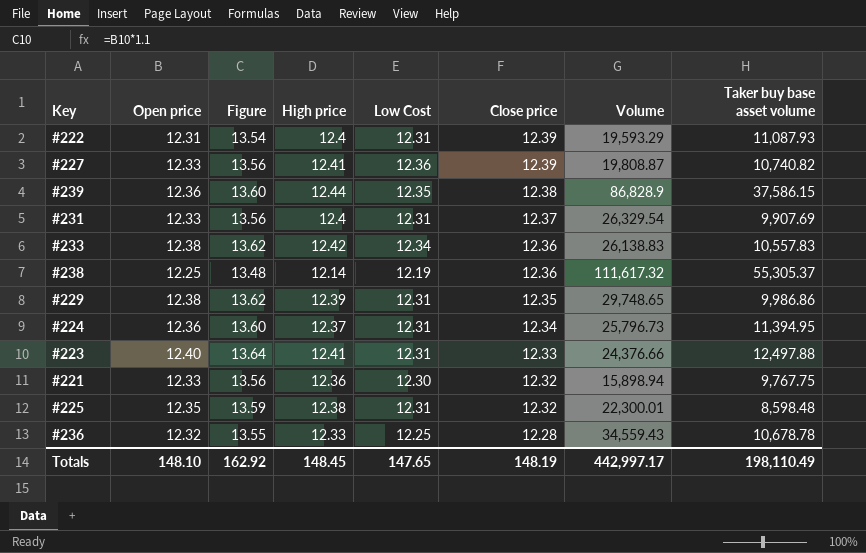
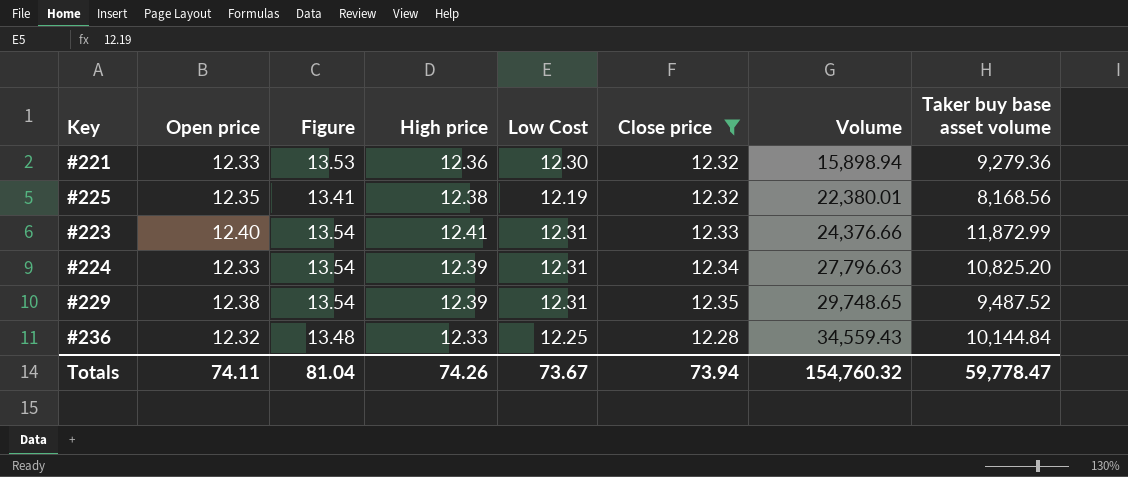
filter: none -> Close price <= 12.35
row order: Close price descending -> Volume ascending
column Figure | formula: [Open price] * 1.1 -> [Low Cost] * 1.1
#221 | Taker buy base asset volume: 9,767.75 -> 9,279.36
#225 | Low Cost: 12.31 -> 12.19
#225 | Volume: 22,300.01 -> 22,380.01
#225 | Taker buy base asset volume: 8,598.48 -> 8,168.56
#223 | Taker buy base asset volume: 12,497.88 -> 11,872.99
#224 | Open price: 12.36 -> 12.33
#224 | High price: 12.37 -> 12.39
#224 | Volume: 25,796.73 -> 27,796.63
#224 | Taker buy base asset volume: 11,394.95 -> 10,825.20
#229 | Taker buy base asset volume: 9,986.86 -> 9,487.52
#236 | Taker buy base asset volume: 10,678.78 -> 10,144.84
Totals | Open price: 148.10 -> 74.11
Totals | Figure: 162.92 -> 81.04
Totals | High price: 148.45 -> 74.26
Totals | Low Cost: 147.65 -> 73.67
Totals | Close price: 148.19 -> 73.94
Totals | Volume: 442,997.17 -> 154,760.32
Totals | Taker buy base asset volume: 198,110.49 -> 59,778.47

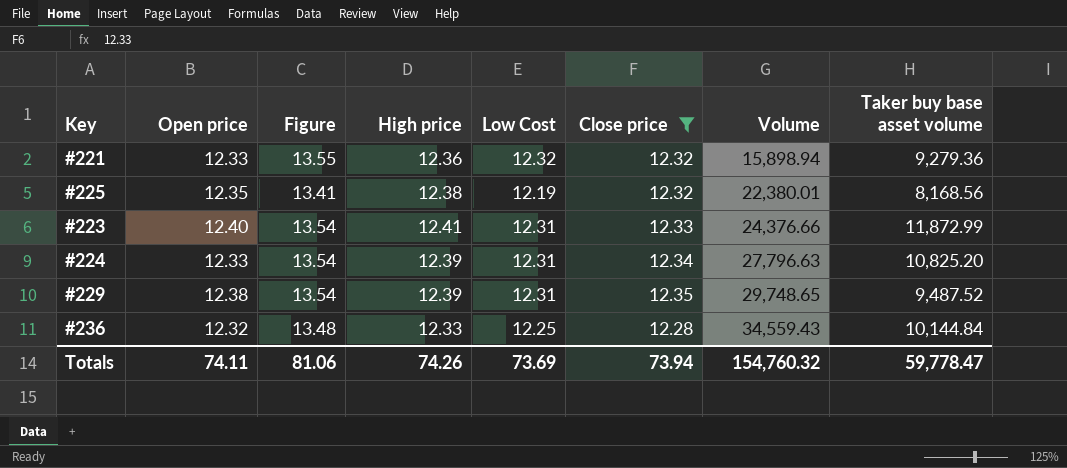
#221 | Figure: 13.53 -> 13.55
#221 | Low Cost: 12.30 -> 12.32
Totals | Figure: 81.04 -> 81.06
Totals | Low Cost: 73.67 -> 73.69

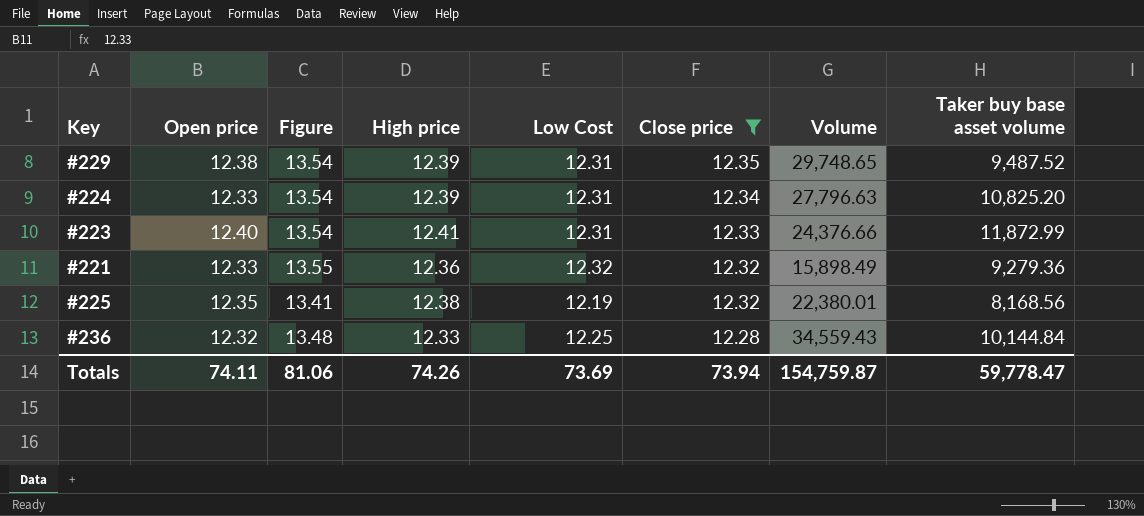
row order: Volume ascending -> Close price descending
#221 | Volume: 15,898.94 -> 15,898.49
Totals | Volume: 154,760.32 -> 154,759.87

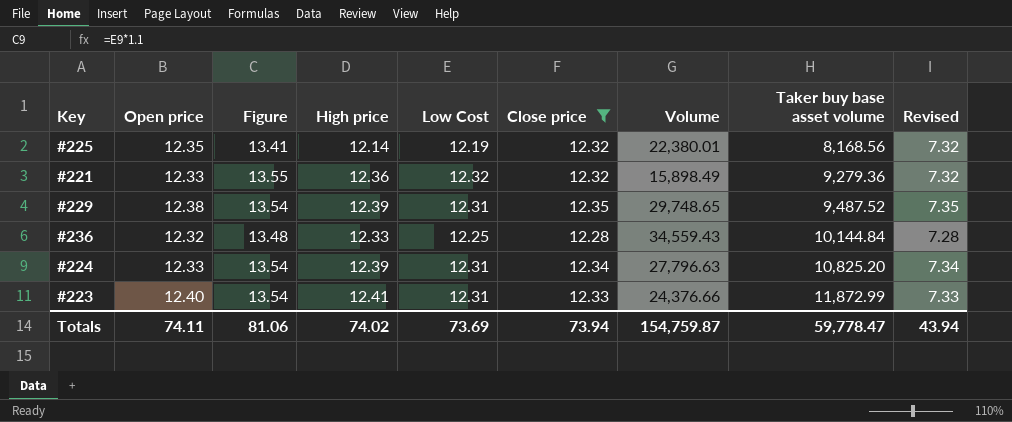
row order: Close price descending -> Taker buy base asset volume ascending
column Revised | formula: none -> [Close price] - 5
#225 | High price: 12.38 -> 12.14
Totals | High price: 74.26 -> 74.02

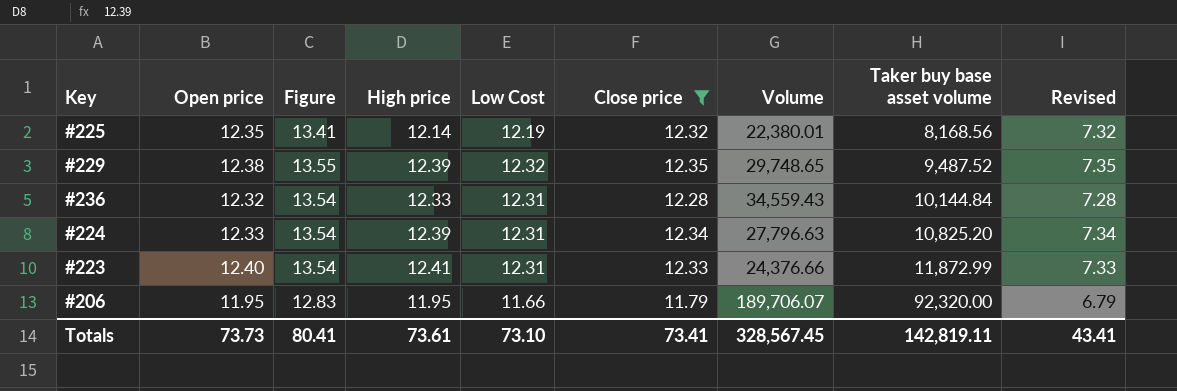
row #221: 12.33 | 13.55 | 12.36 | 12.32 | 12.32 | 15,898.49 | 9,279.36 | 7.32 -> none
#229 | Figure: 13.54 -> 13.55
#229 | Low Cost: 12.31 -> 12.32
#236 | Figure: 13.48 -> 13.54
#236 | Low Cost: 12.25 -> 12.31
row #206: none -> 11.95 | 12.83 | 11.95 | 11.66 | 11.79 | 189,706.07 | 92,320.00 | 6.79
Totals | Open price: 74.11 -> 73.73
Totals | Figure: 81.06 -> 80.41
Totals | High price: 74.02 -> 73.61
Totals | Low Cost: 73.69 -> 73.10
Totals | Close price: 73.94 -> 73.41
Totals | Volume: 154,759.87 -> 328,567.45
Totals | Taker buy base asset volume: 59,778.47 -> 142,819.11
Totals | Revised: 43.94 -> 43.41

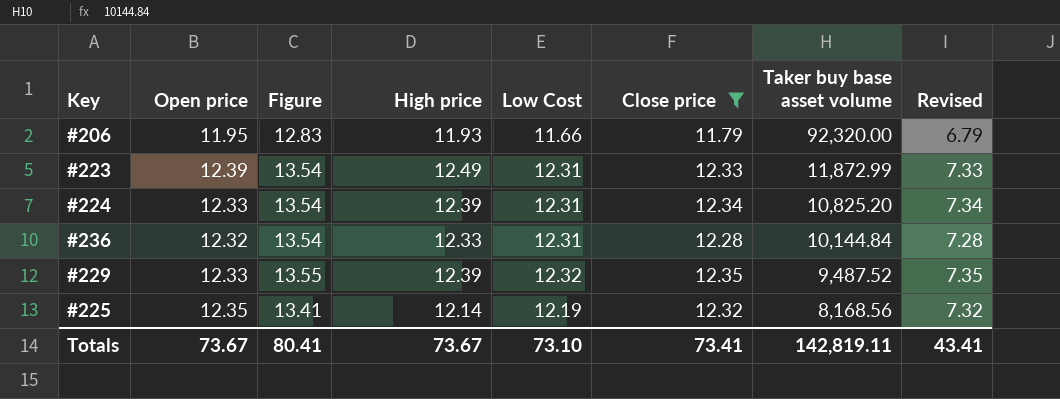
row order: Taker buy base asset volume ascending -> Taker buy base asset volume descending
column Volume | position: 7 -> none
#206 | High price: 11.95 -> 11.93
#223 | Open price: 12.40 -> 12.39
#223 | High price: 12.41 -> 12.49
#229 | Open price: 12.38 -> 12.33
Totals | Open price: 73.73 -> 73.67
Totals | High price: 73.61 -> 73.67

